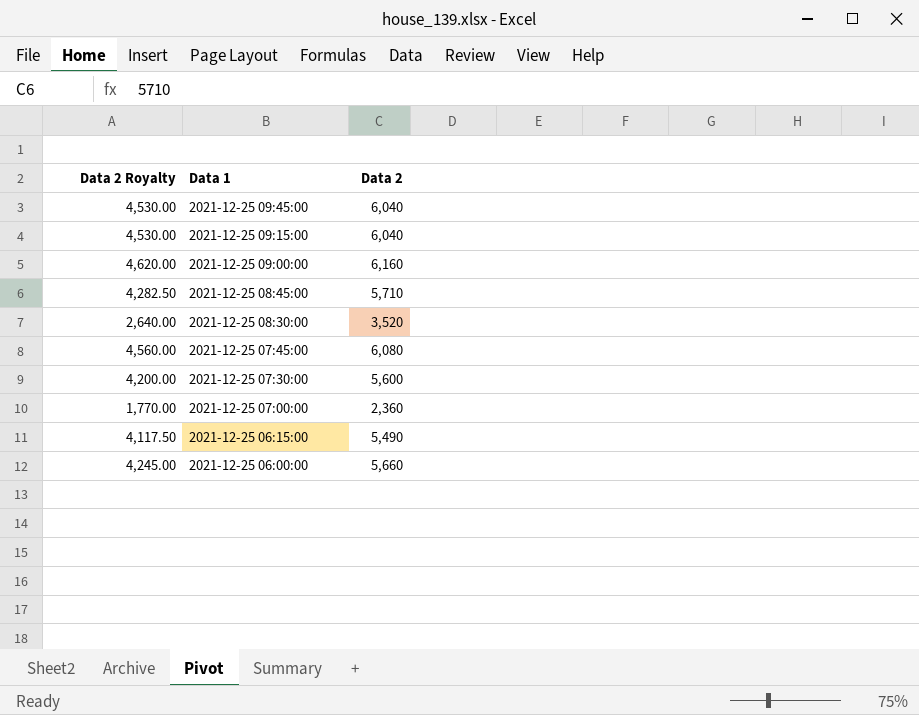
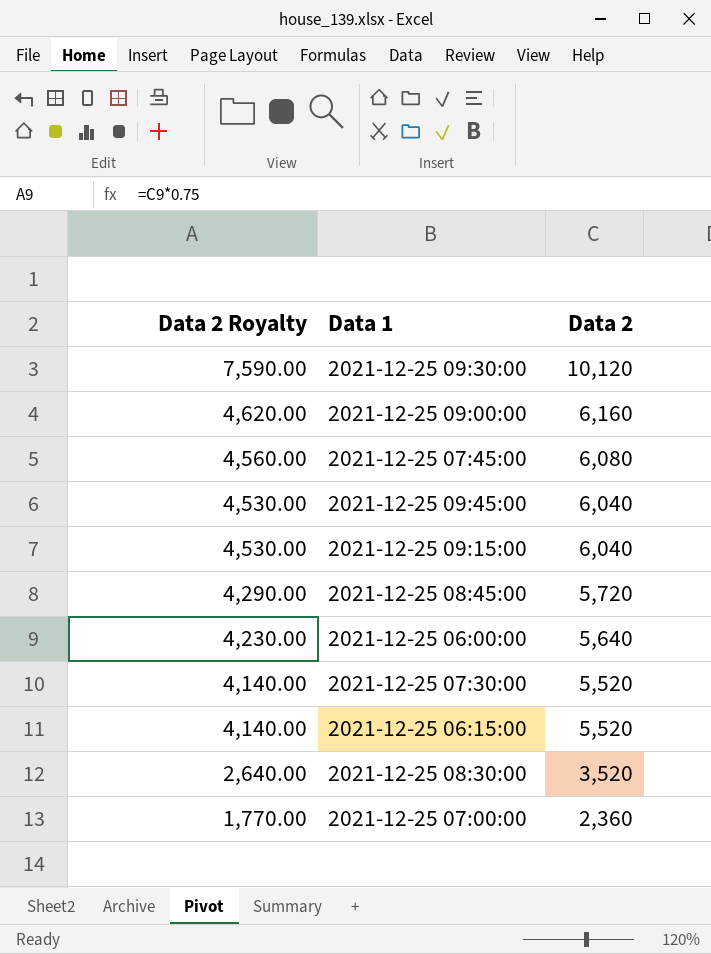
row order: Data 1 descending -> Data 2 Royalty descending
row 2021-12-25 09:30:00: none -> 7,590.00 | 10,120
2021-12-25 08:45:00 | Data 2 Royalty: 4,282.50 -> 4,290.00
2021-12-25 08:45:00 | Data 2: 5,710 -> 5,720
2021-12-25 06:00:00 | Data 2 Royalty: 4,245.00 -> 4,230.00
2021-12-25 06:00:00 | Data 2: 5,660 -> 5,640
2021-12-25 07:30:00 | Data 2 Royalty: 4,200.00 -> 4,140.00
2021-12-25 07:30:00 | Data 2: 5,600 -> 5,520
2021-12-25 06:15:00 | Data 2 Royalty: 4,117.50 -> 4,140.00
2021-12-25 06:15:00 | Data 2: 5,490 -> 5,520

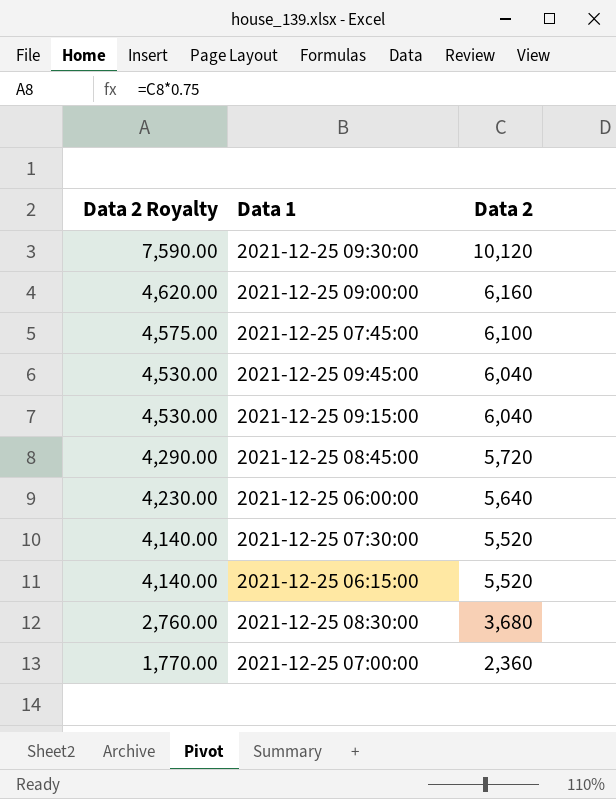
2021-12-25 07:45:00 | Data 2 Royalty: 4,560.00 -> 4,575.00
2021-12-25 07:45:00 | Data 2: 6,080 -> 6,100
2021-12-25 08:30:00 | Data 2 Royalty: 2,640.00 -> 2,760.00
2021-12-25 08:30:00 | Data 2: 3,520 -> 3,680

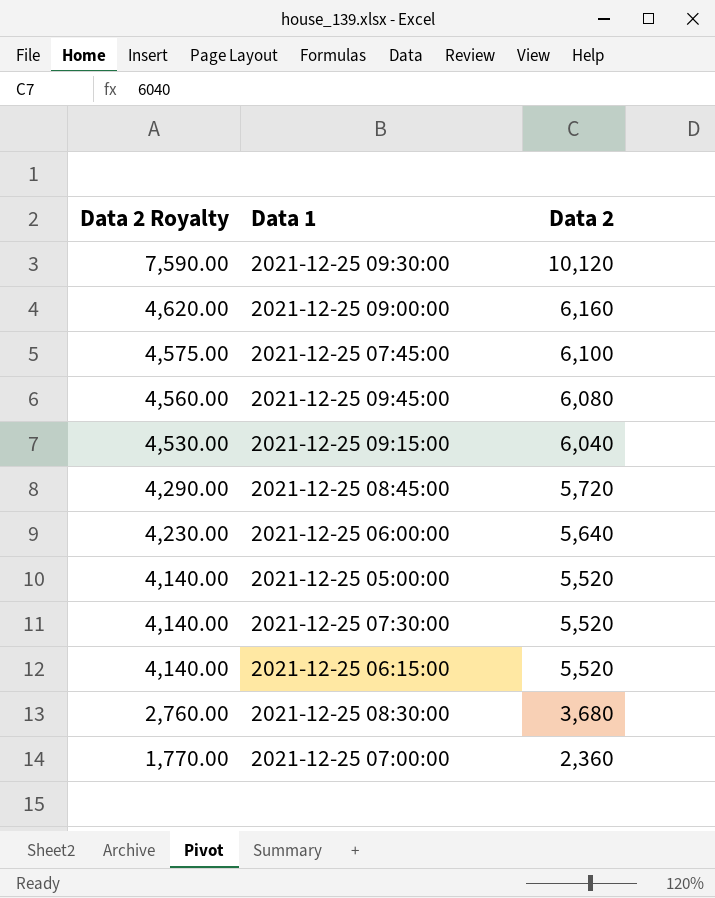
2021-12-25 09:45:00 | Data 2 Royalty: 4,530.00 -> 4,560.00
2021-12-25 09:45:00 | Data 2: 6,040 -> 6,080
row 2021-12-25 05:00:00: none -> 4,140.00 | 5,520

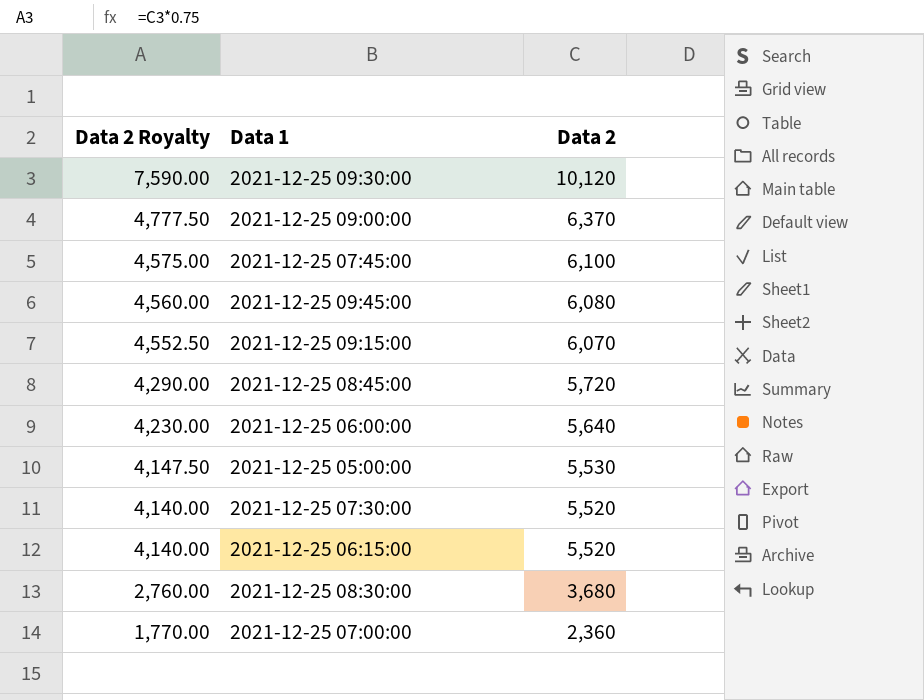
2021-12-25 09:00:00 | Data 2 Royalty: 4,620.00 -> 4,777.50
2021-12-25 09:00:00 | Data 2: 6,160 -> 6,370
2021-12-25 09:15:00 | Data 2 Royalty: 4,530.00 -> 4,552.50
2021-12-25 09:15:00 | Data 2: 6,040 -> 6,070
2021-12-25 05:00:00 | Data 2 Royalty: 4,140.00 -> 4,147.50
2021-12-25 05:00:00 | Data 2: 5,520 -> 5,530

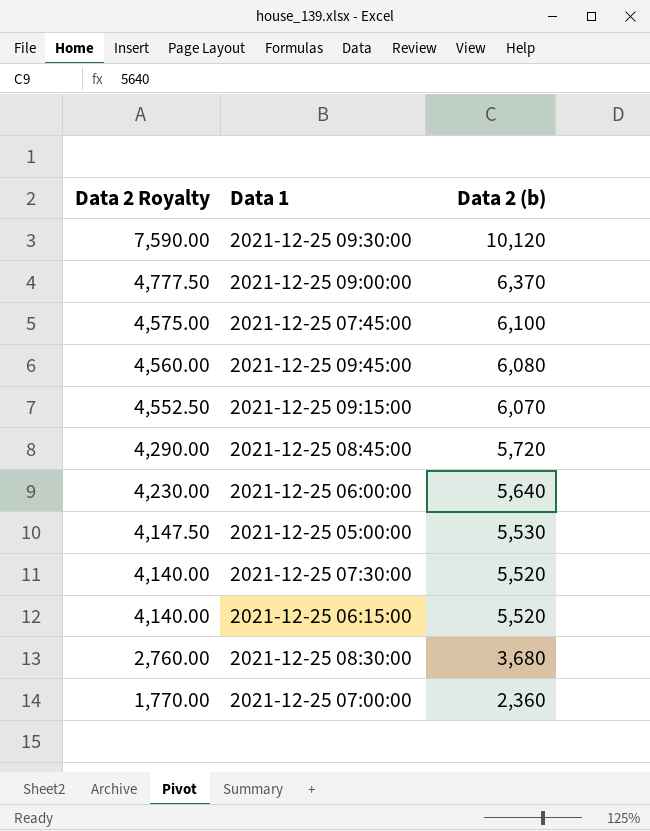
column name: Data 2 -> Data 2 (b)

